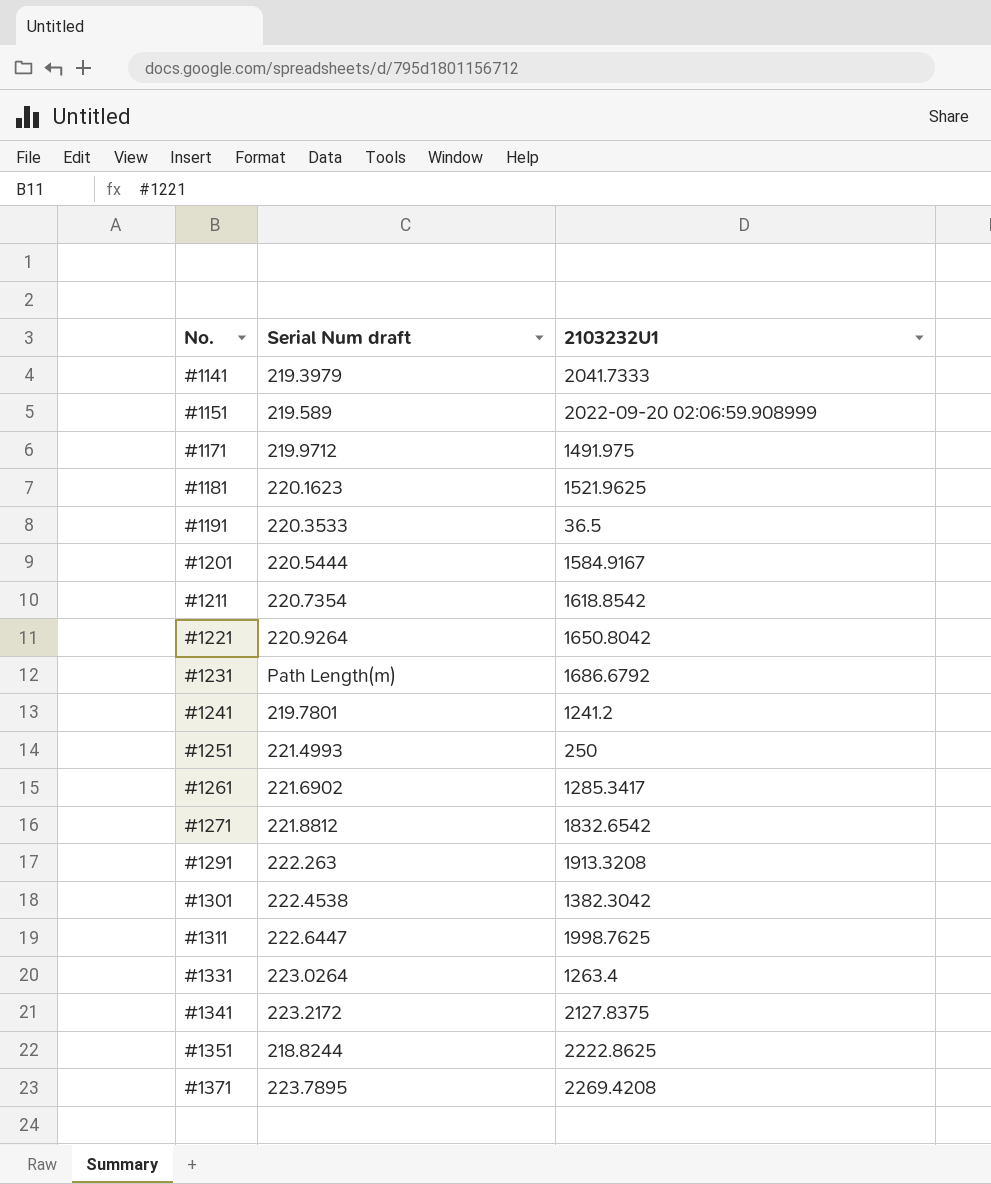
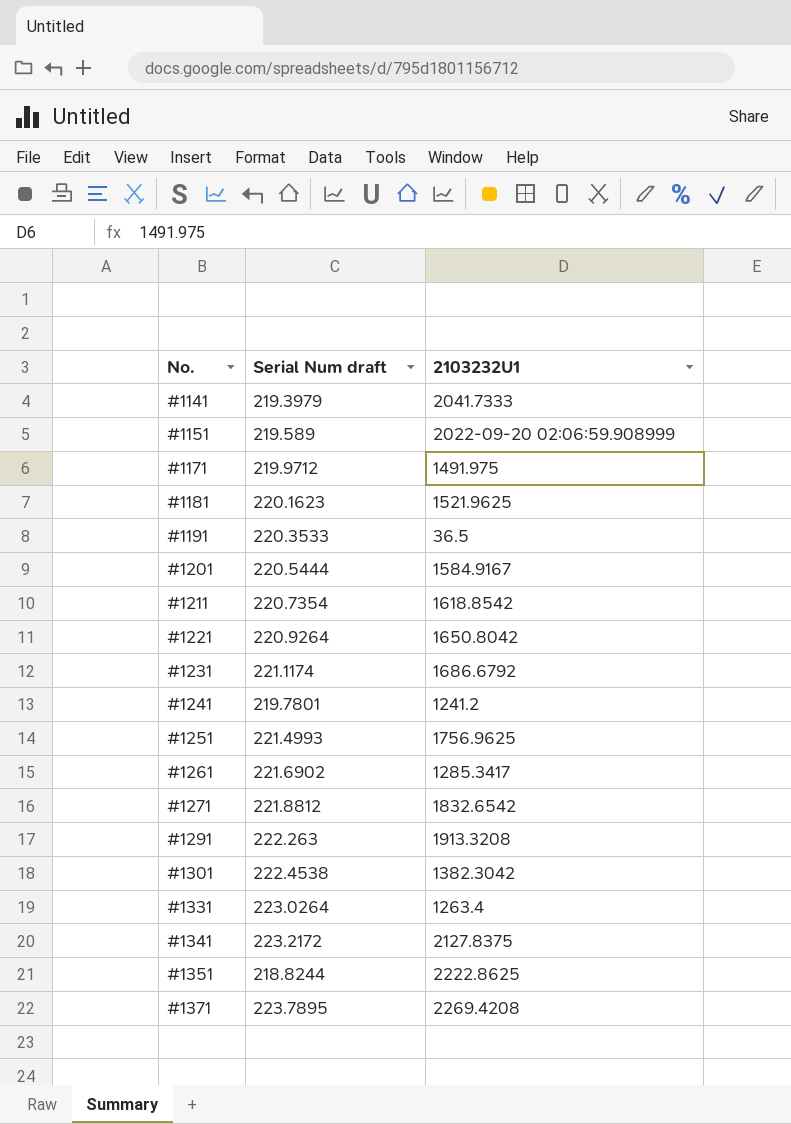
row #1311: 222.6447 | 1998.7625 -> none
#1231 | Serial Num draft: Path Length(m) -> 221.1174
#1251 | 2103232U1: 250 -> 1756.9625

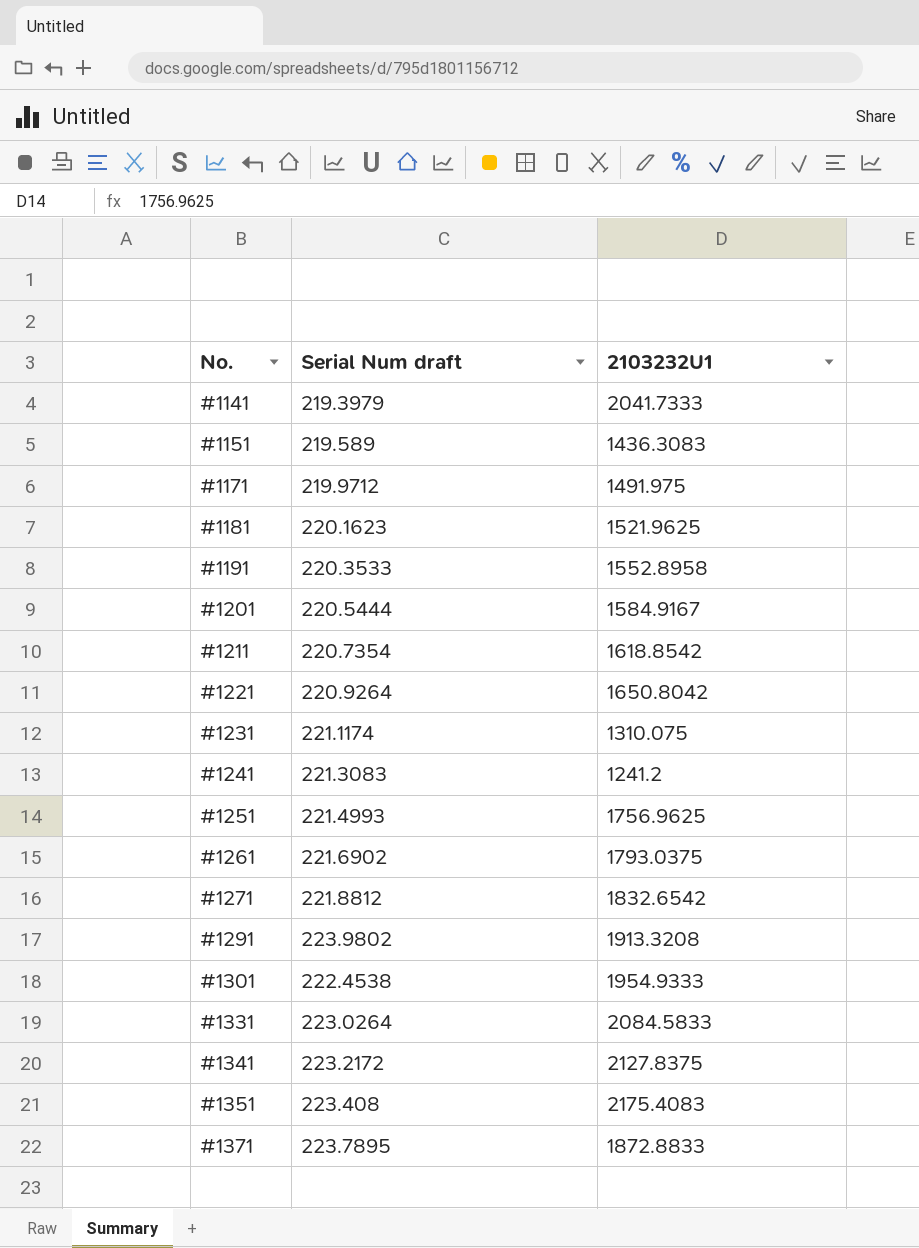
#1151 | 2103232U1: 2022-09-20 02:06:59.908999 -> 1436.3083
#1191 | 2103232U1: 36.5 -> 1552.8958
#1231 | 2103232U1: 1686.6792 -> 1310.075
#1241 | Serial Num draft: 219.7801 -> 221.3083
#1261 | 2103232U1: 1285.3417 -> 1793.0375
#1291 | Serial Num draft: 222.263 -> 223.9802
#1301 | 2103232U1: 1382.3042 -> 1954.9333
#1331 | 2103232U1: 1263.4 -> 2084.5833
#1351 | Serial Num draft: 218.8244 -> 223.408
#1351 | 2103232U1: 2222.8625 -> 2175.4083
#1371 | 2103232U1: 2269.4208 -> 1872.8833

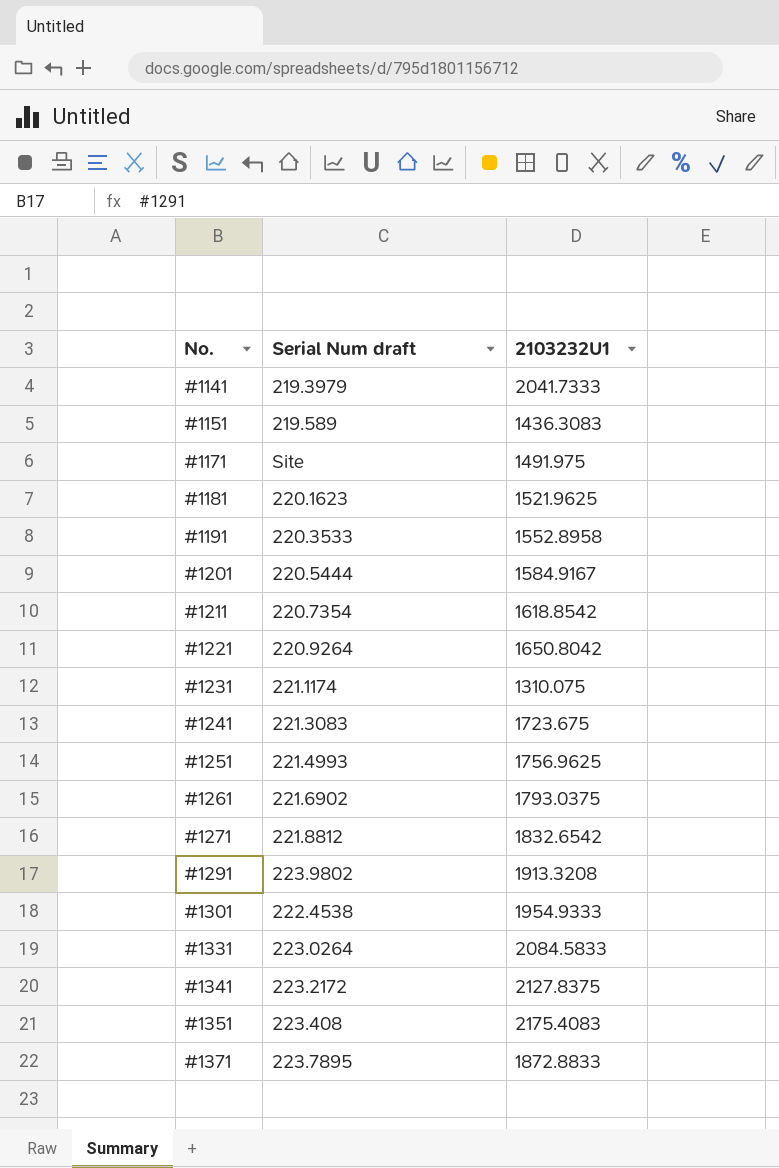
#1171 | Serial Num draft: 219.9712 -> Site
#1241 | 2103232U1: 1241.2 -> 1723.675

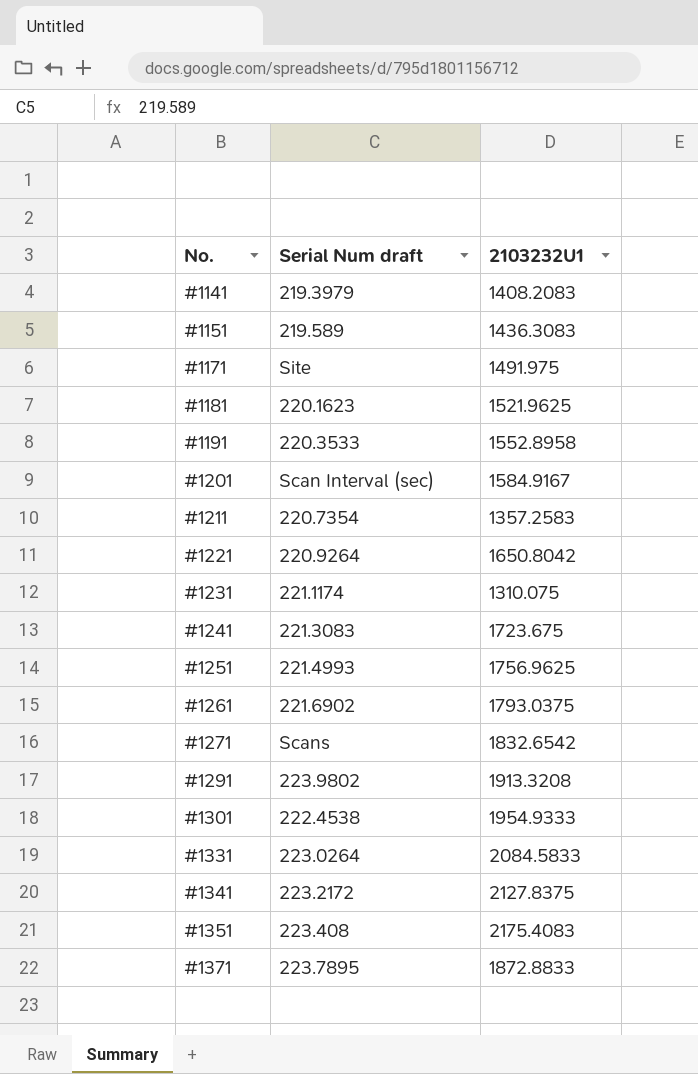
#1141 | 2103232U1: 2041.7333 -> 1408.2083
#1201 | Serial Num draft: 220.5444 -> Scan Interval (sec)
#1211 | 2103232U1: 1618.8542 -> 1357.2583
#1271 | Serial Num draft: 221.8812 -> Scans

